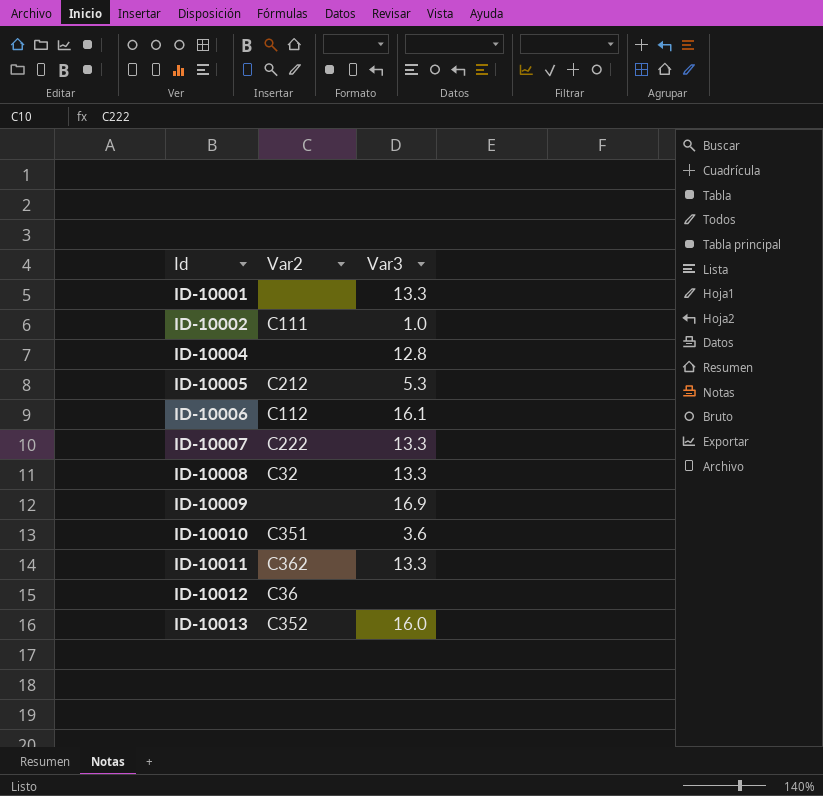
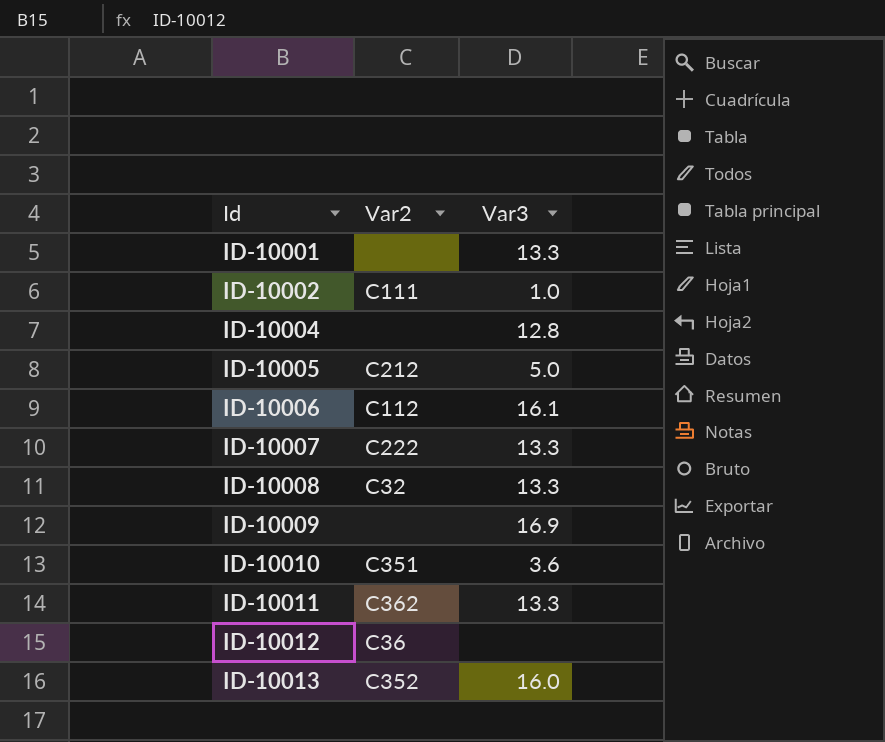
ID-10005 | Var3: 5.3 -> 5.0

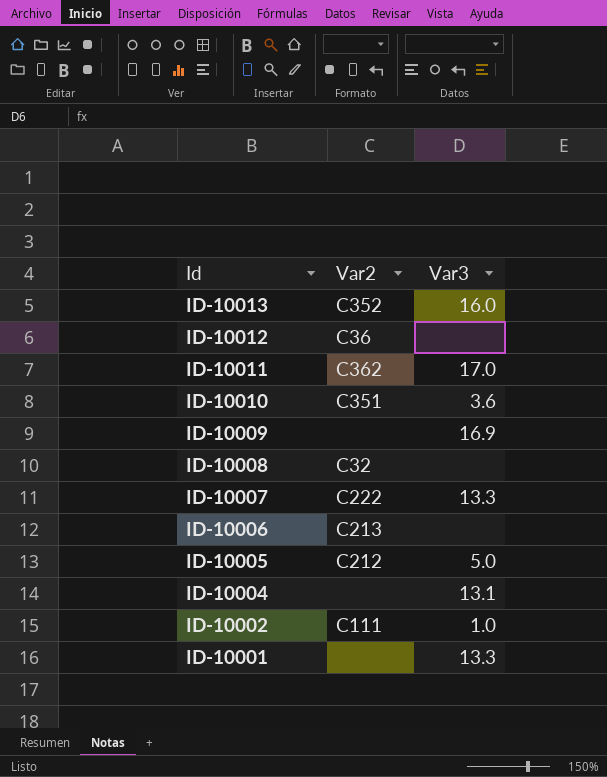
row order: Id ascending -> Id descending
ID-10011 | Var3: 13.3 -> 17.0
ID-10008 | Var3: 13.3 -> none
ID-10006 | Var2: C112 -> C213
ID-10006 | Var3: 16.1 -> none
ID-10004 | Var3: 12.8 -> 13.1

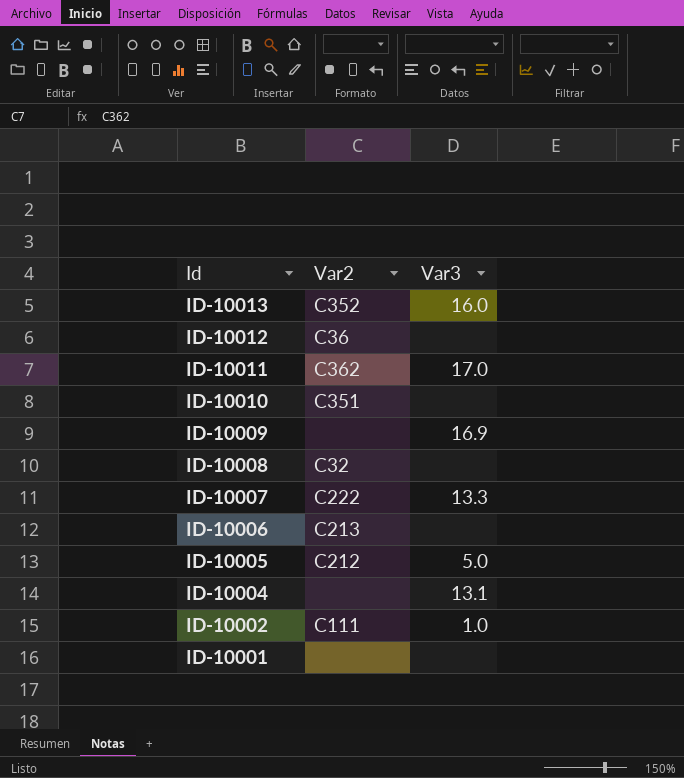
ID-10010 | Var3: 3.6 -> none
ID-10001 | Var3: 13.3 -> none

